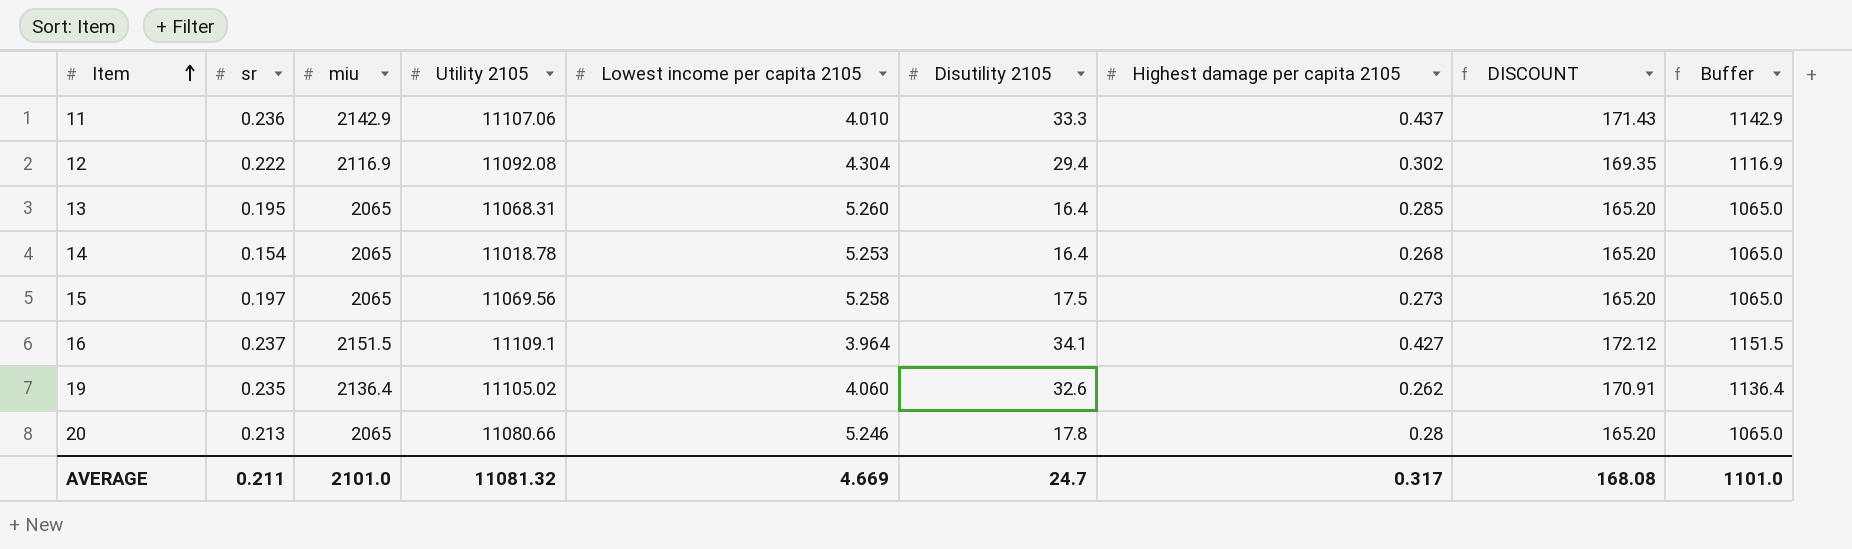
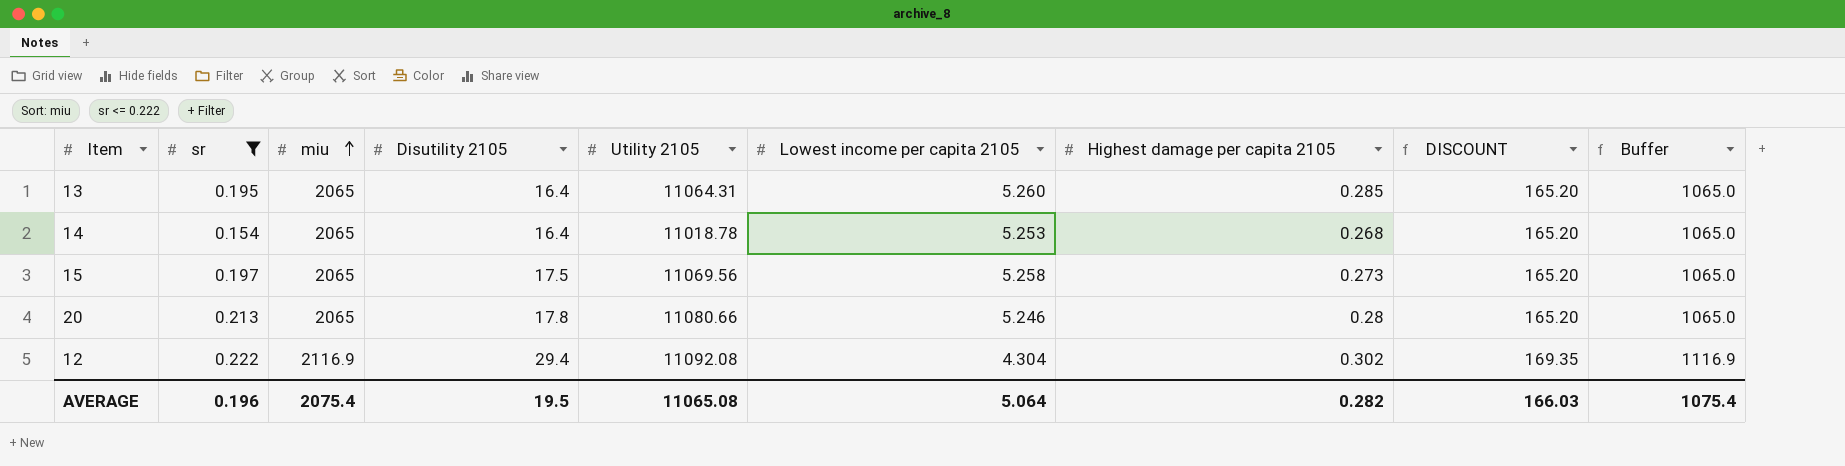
filter: none -> sr <= 0.222
row order: Item ascending -> miu ascending
column Disutility 2105 | position: 6 -> 4
13 | Utility 2105: 11068.31 -> 11064.31
AVERAGE | sr: 0.211 -> 0.196
AVERAGE | miu: 2101.0 -> 2075.4
AVERAGE | Disutility 2105: 24.7 -> 19.5
AVERAGE | Utility 2105: 11081.32 -> 11065.08
AVERAGE | Lowest income per capita 2105: 4.669 -> 5.064
AVERAGE | Highest damage per capita 2105: 0.317 -> 0.282
AVERAGE | DISCOUNT: 168.08 -> 166.03
AVERAGE | Buffer: 1101.0 -> 1075.4

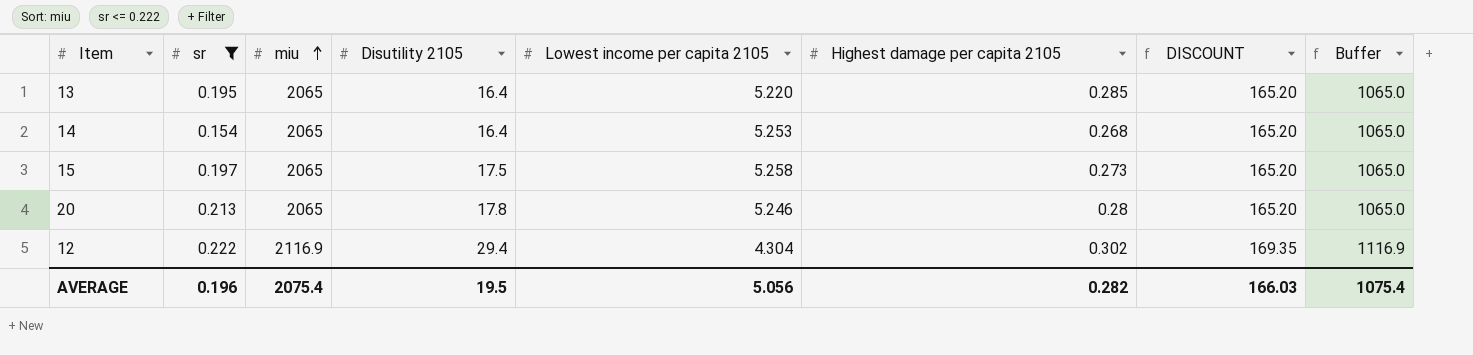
column Utility 2105 | position: 5 -> none
13 | Lowest income per capita 2105: 5.260 -> 5.220
AVERAGE | Lowest income per capita 2105: 5.064 -> 5.056

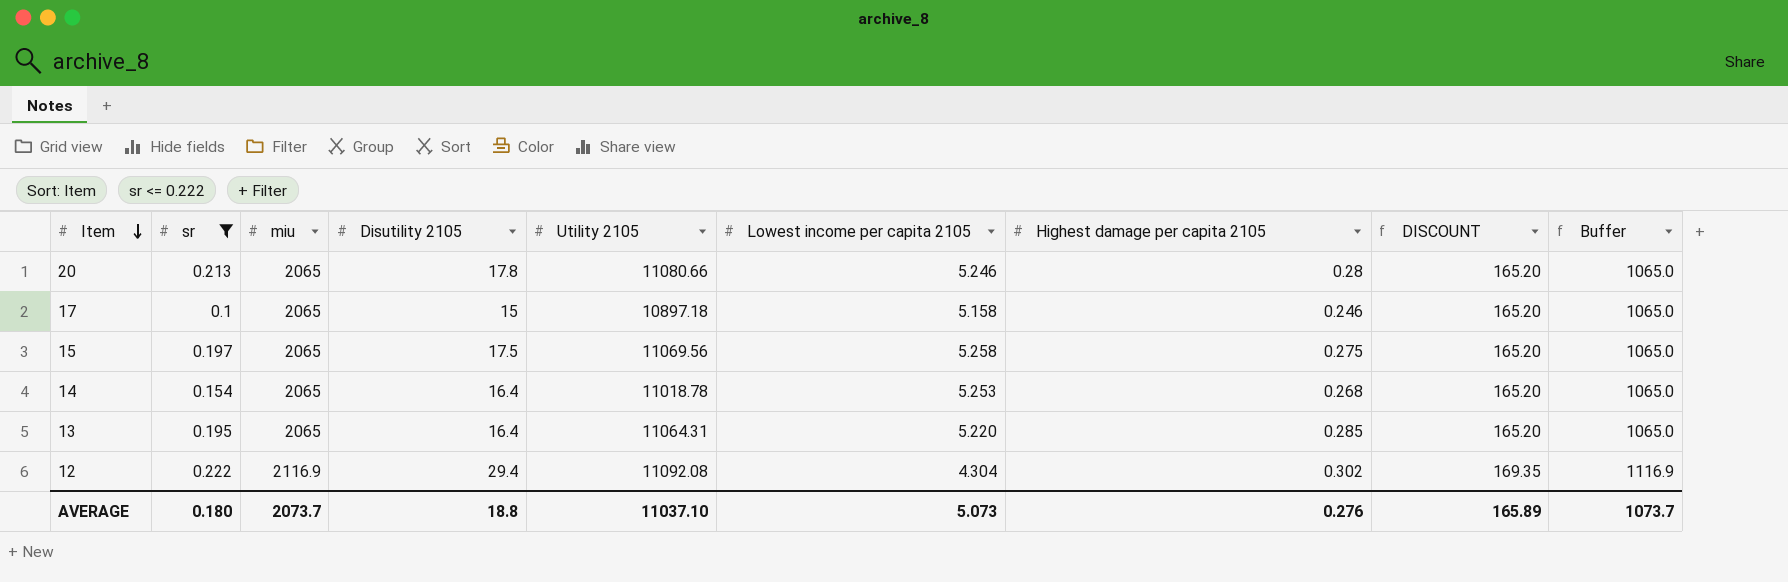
row order: miu ascending -> Item descending
column Utility 2105 | position: none -> 5
row 17: none -> 0.1 | 2065 | 15 | 10897.18 | 5.158 | 0.246 | 165.20 | 1065.0
15 | Highest damage per capita 2105: 0.273 -> 0.275
AVERAGE | sr: 0.196 -> 0.180
AVERAGE | miu: 2075.4 -> 2073.7
AVERAGE | Disutility 2105: 19.5 -> 18.8
AVERAGE | Lowest income per capita 2105: 5.056 -> 5.073
AVERAGE | Highest damage per capita 2105: 0.282 -> 0.276
AVERAGE | DISCOUNT: 166.03 -> 165.89
AVERAGE | Buffer: 1075.4 -> 1073.7

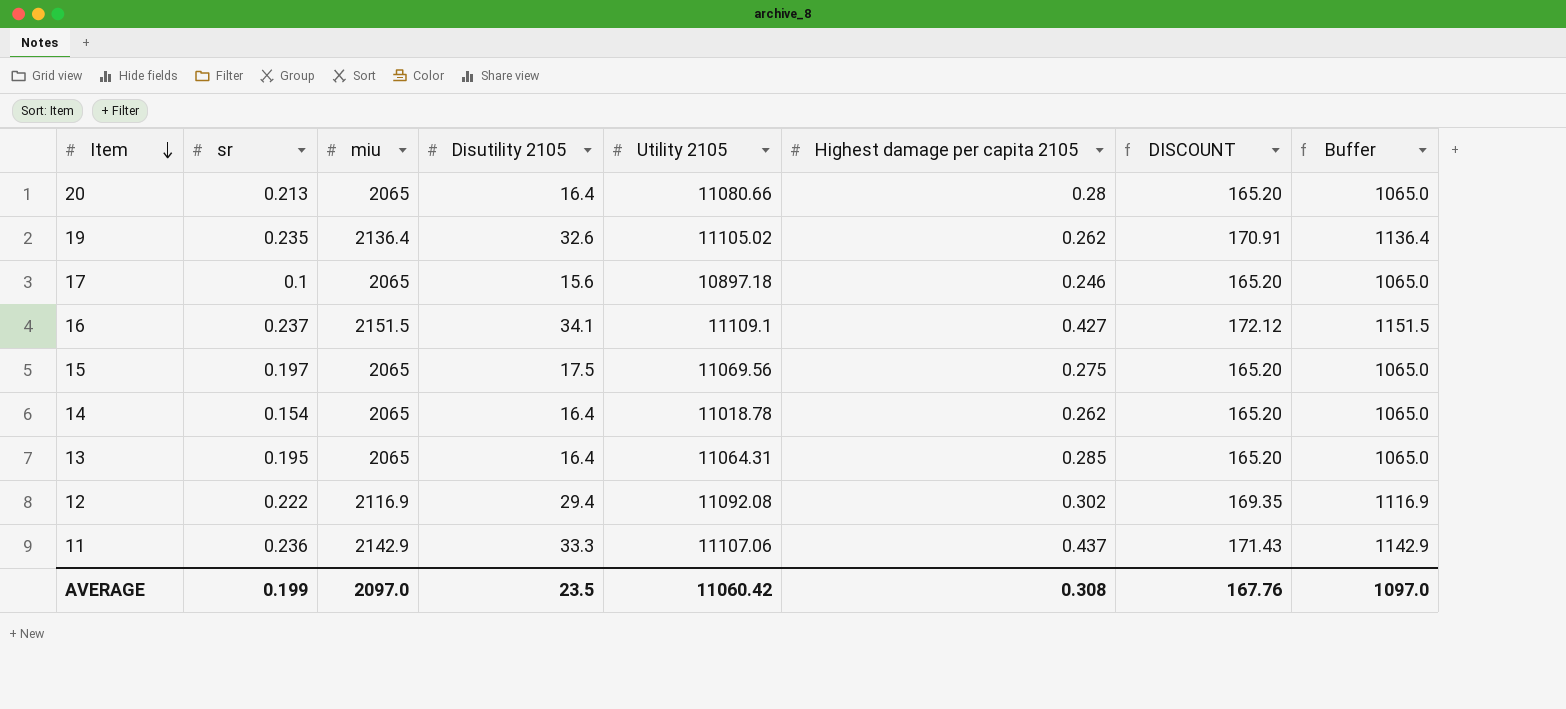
filter: sr <= 0.222 -> none
column Lowest income per capita 2105 | position: 6 -> none
20 | Disutility 2105: 17.8 -> 16.4
17 | Disutility 2105: 15 -> 15.6
14 | Highest damage per capita 2105: 0.268 -> 0.262
AVERAGE | sr: 0.180 -> 0.199
AVERAGE | miu: 2073.7 -> 2097.0
AVERAGE | Disutility 2105: 18.8 -> 23.5
AVERAGE | Utility 2105: 11037.10 -> 11060.42
AVERAGE | Highest damage per capita 2105: 0.276 -> 0.308
AVERAGE | DISCOUNT: 165.89 -> 167.76
AVERAGE | Buffer: 1073.7 -> 1097.0

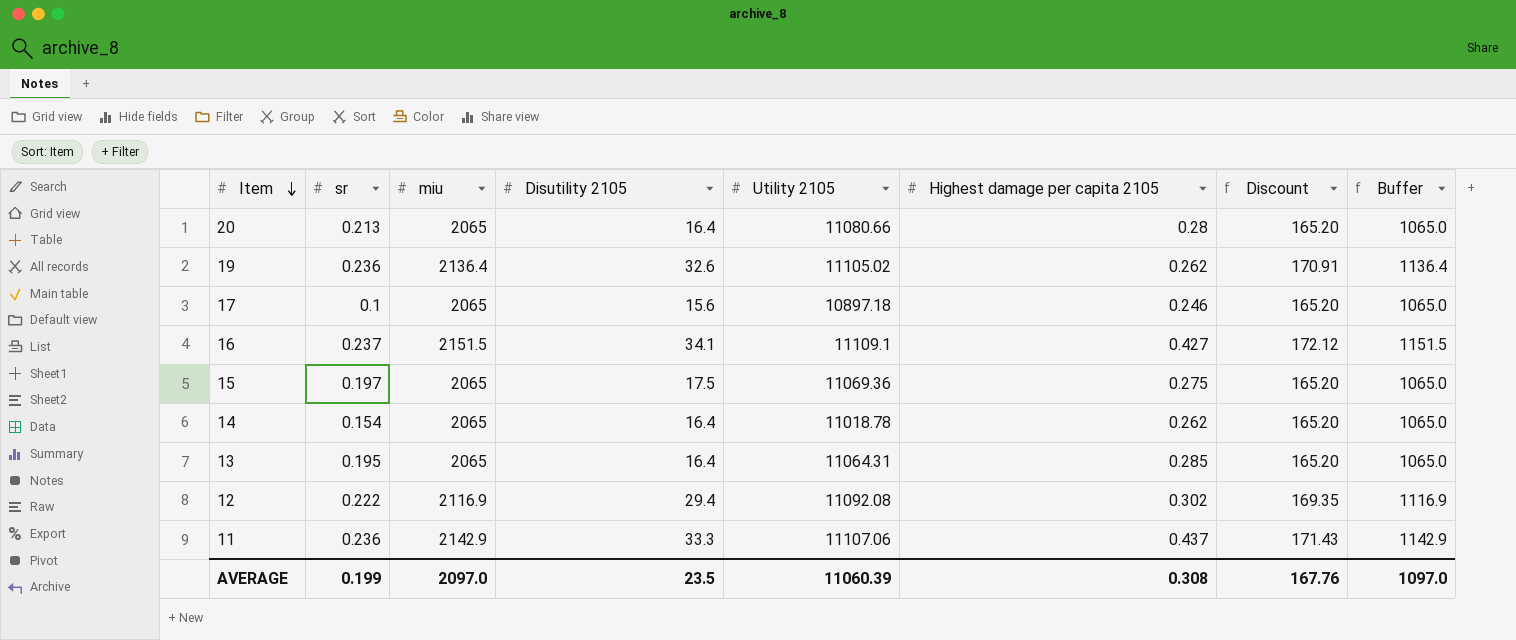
column name: DISCOUNT -> Discount
19 | sr: 0.235 -> 0.236
15 | Utility 2105: 11069.56 -> 11069.36
AVERAGE | Utility 2105: 11060.42 -> 11060.39

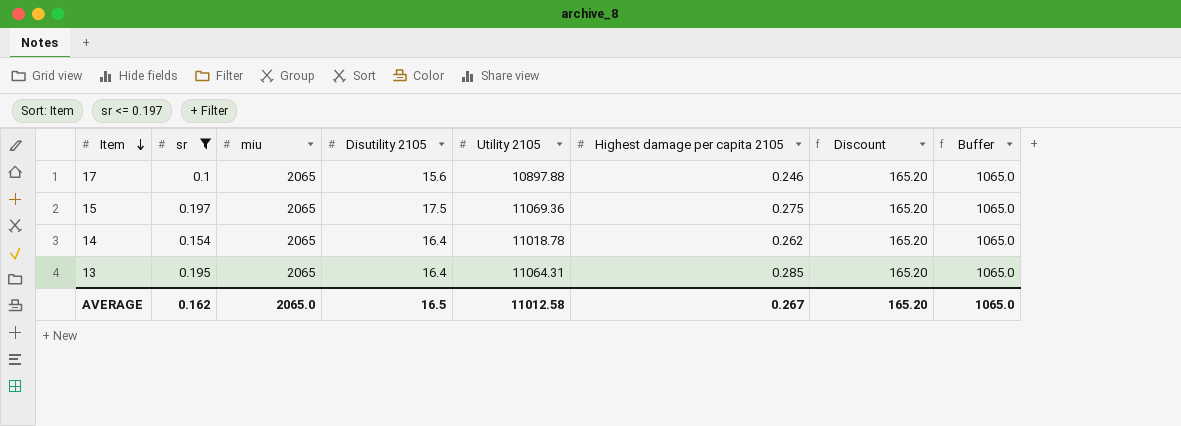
filter: none -> sr <= 0.197
17 | Utility 2105: 10897.18 -> 10897.88
AVERAGE | sr: 0.199 -> 0.162
AVERAGE | miu: 2097.0 -> 2065.0
AVERAGE | Disutility 2105: 23.5 -> 16.5
AVERAGE | Utility 2105: 11060.39 -> 11012.58
AVERAGE | Highest damage per capita 2105: 0.308 -> 0.267
AVERAGE | Discount: 167.76 -> 165.20
AVERAGE | Buffer: 1097.0 -> 1065.0

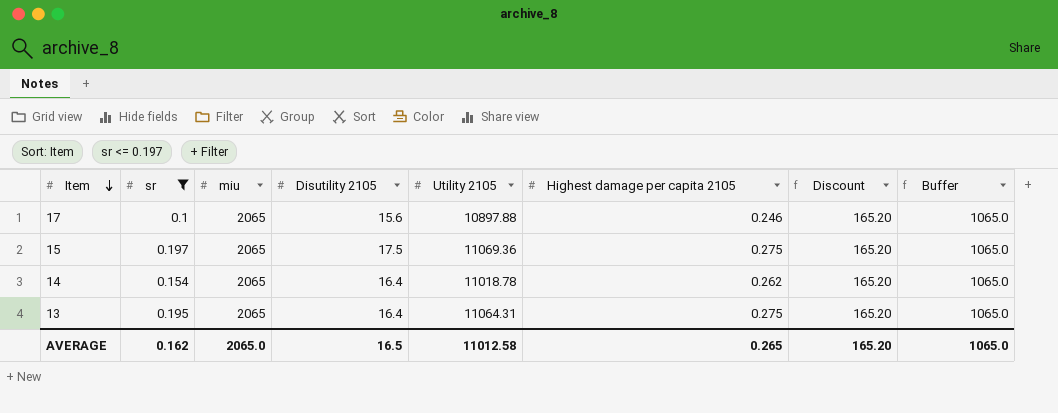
13 | Highest damage per capita 2105: 0.285 -> 0.275
AVERAGE | Highest damage per capita 2105: 0.267 -> 0.265

